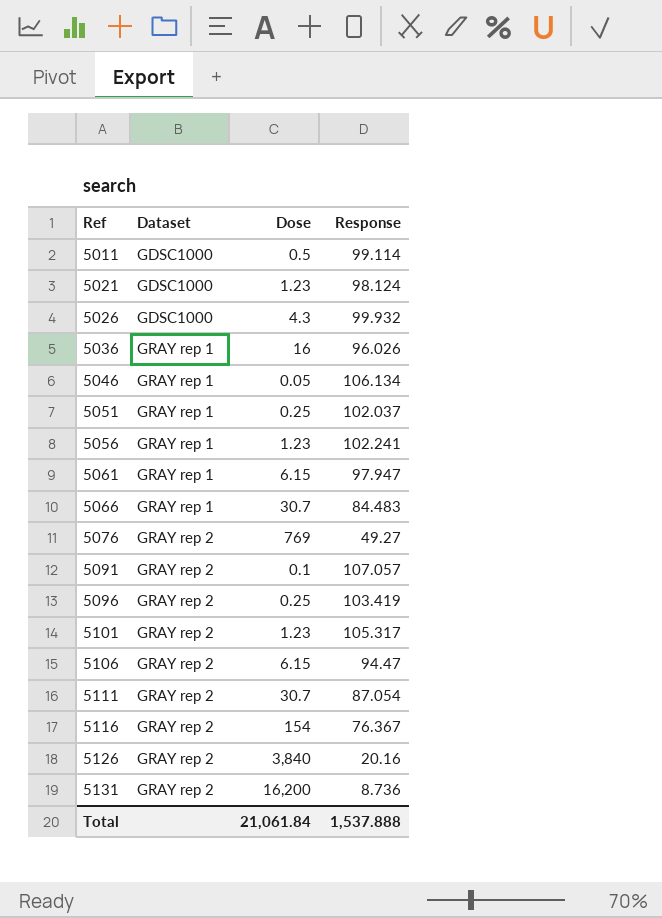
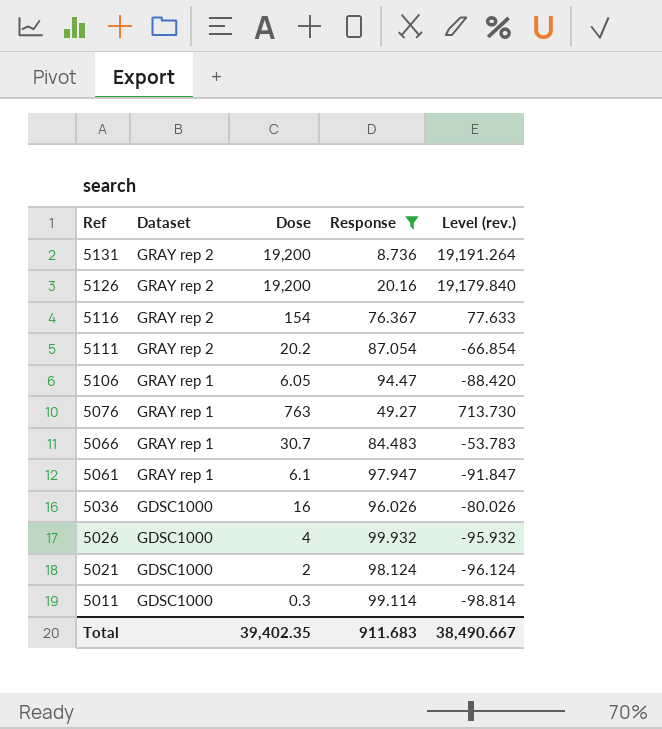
filter: none -> Response <= 99.932
row order: Ref ascending -> Ref descending
column Level (rev.) | formula: none -> [Dose] - [Response]
5131 | Dose: 16,200 -> 19,200
5126 | Dose: 3,840 -> 19,200
5111 | Dose: 30.7 -> 20.2
5106 | Dataset: GRAY rep 2 -> GRAY rep 1
5106 | Dose: 6.15 -> 6.05
5076 | Dataset: GRAY rep 2 -> GRAY rep 1
5076 | Dose: 769 -> 763
5061 | Dose: 6.15 -> 6.1
5036 | Dataset: GRAY rep 1 -> GDSC1000
5026 | Dose: 4.3 -> 4
5021 | Dose: 1.23 -> 2
5011 | Dose: 0.5 -> 0.3
Total | Dose: 21,061.84 -> 39,402.35
Total | Response: 1,537.888 -> 911.683

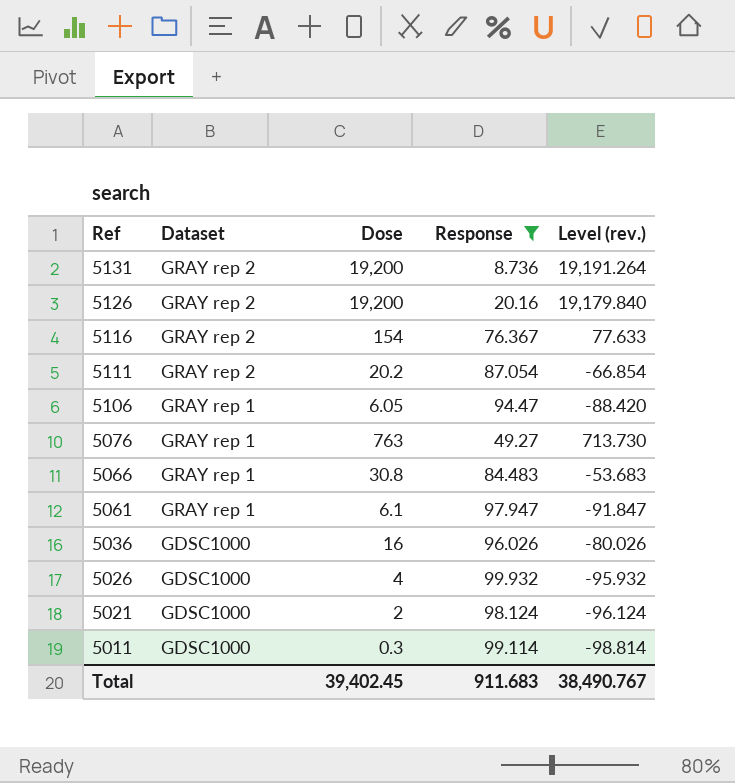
5066 | Dose: 30.7 -> 30.8
5066 | Level (rev.): -53.783 -> -53.683
Total | Dose: 39,402.35 -> 39,402.45
Total | Level (rev.): 38,490.667 -> 38,490.767

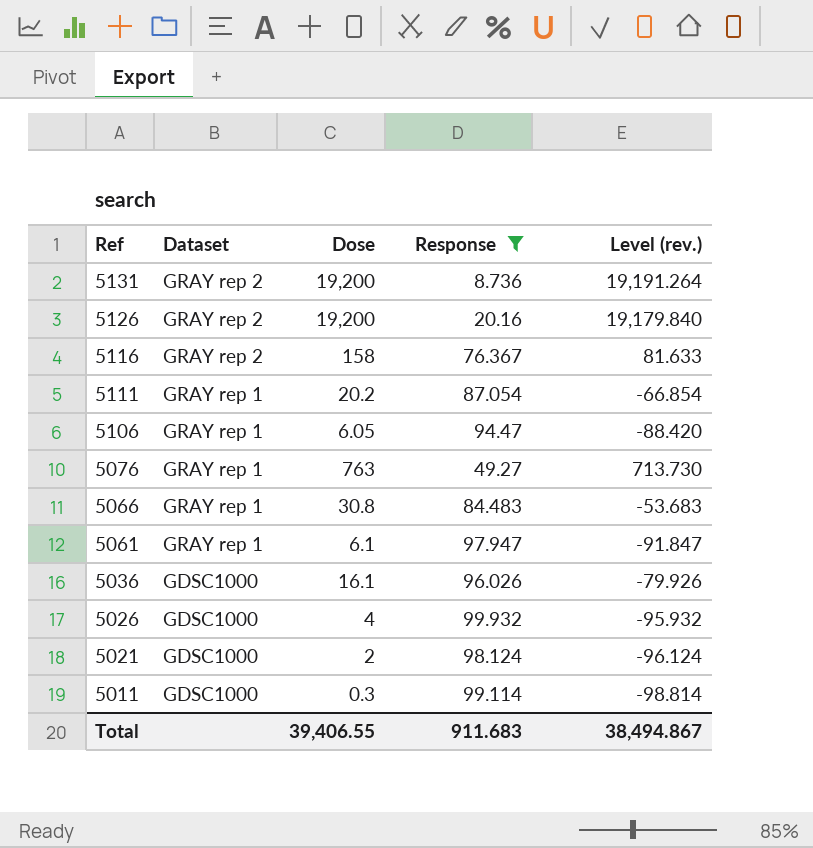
5116 | Dose: 154 -> 158
5116 | Level (rev.): 77.633 -> 81.633
5111 | Dataset: GRAY rep 2 -> GRAY rep 1
5036 | Dose: 16 -> 16.1
5036 | Level (rev.): -80.026 -> -79.926
Total | Dose: 39,402.45 -> 39,406.55
Total | Level (rev.): 38,490.767 -> 38,494.867

